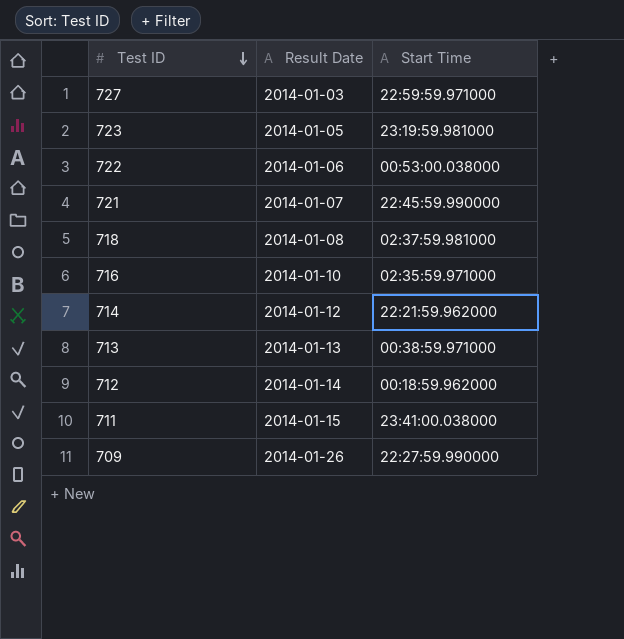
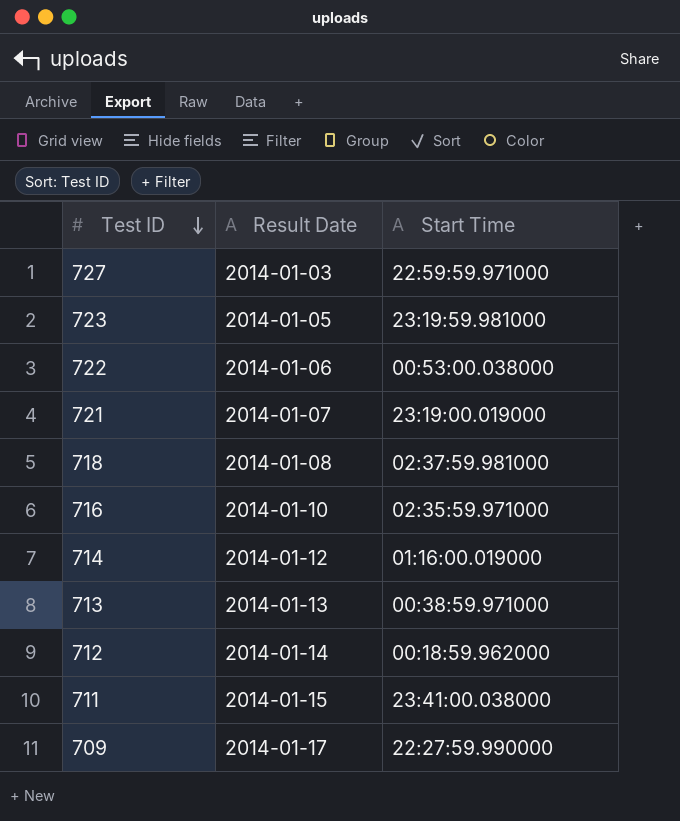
721 | Start Time: 22:45:59.990000 -> 23:19:00.019000
714 | Start Time: 22:21:59.962000 -> 01:16:00.019000
709 | Result Date: 2014-01-26 -> 2014-01-17

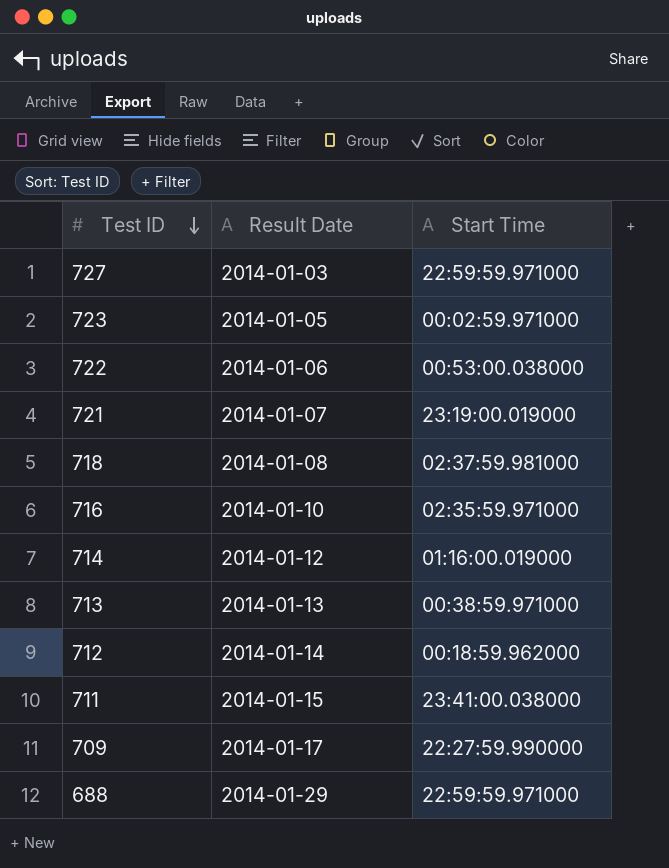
723 | Start Time: 23:19:59.981000 -> 00:02:59.971000
row 688: none -> 2014-01-29 | 22:59:59.971000

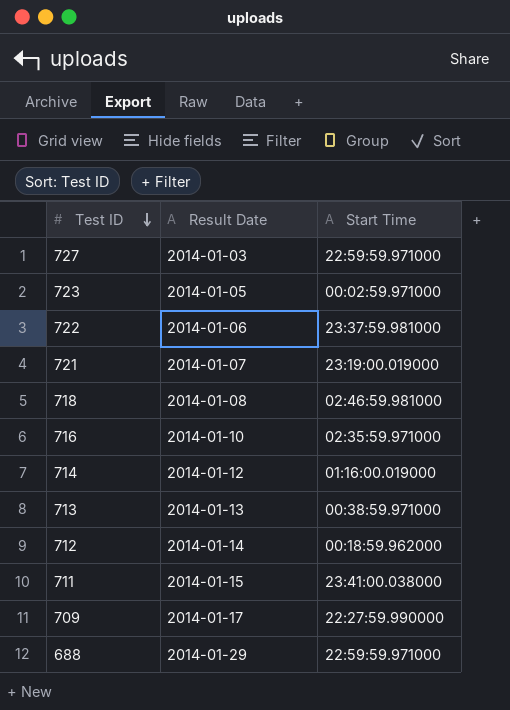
722 | Start Time: 00:53:00.038000 -> 23:37:59.981000
718 | Start Time: 02:37:59.981000 -> 02:46:59.981000

